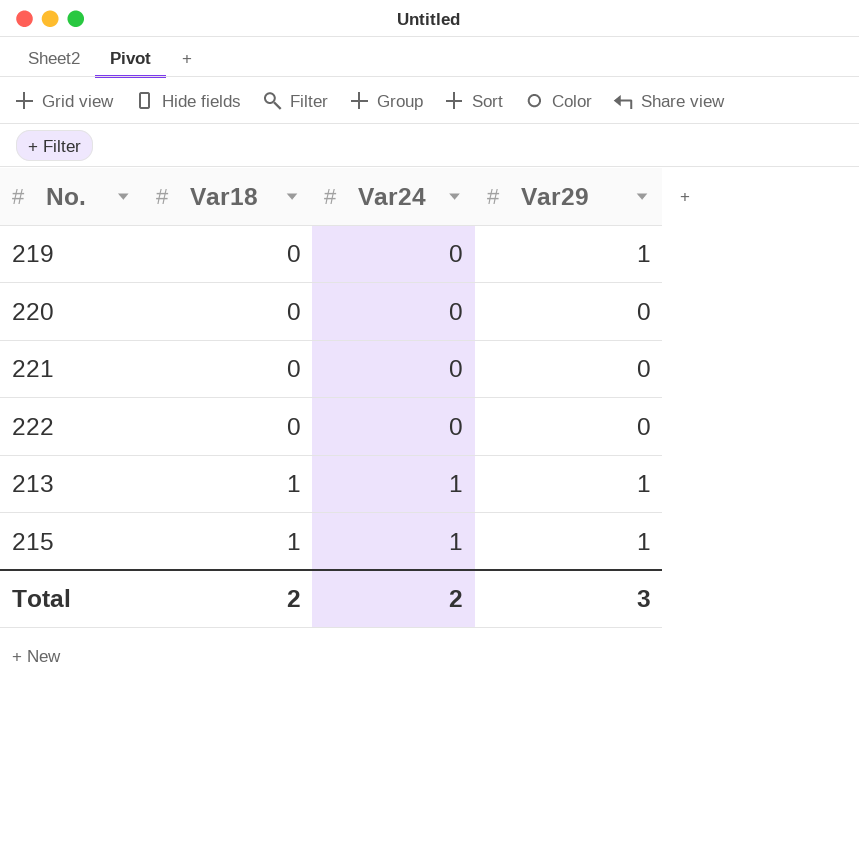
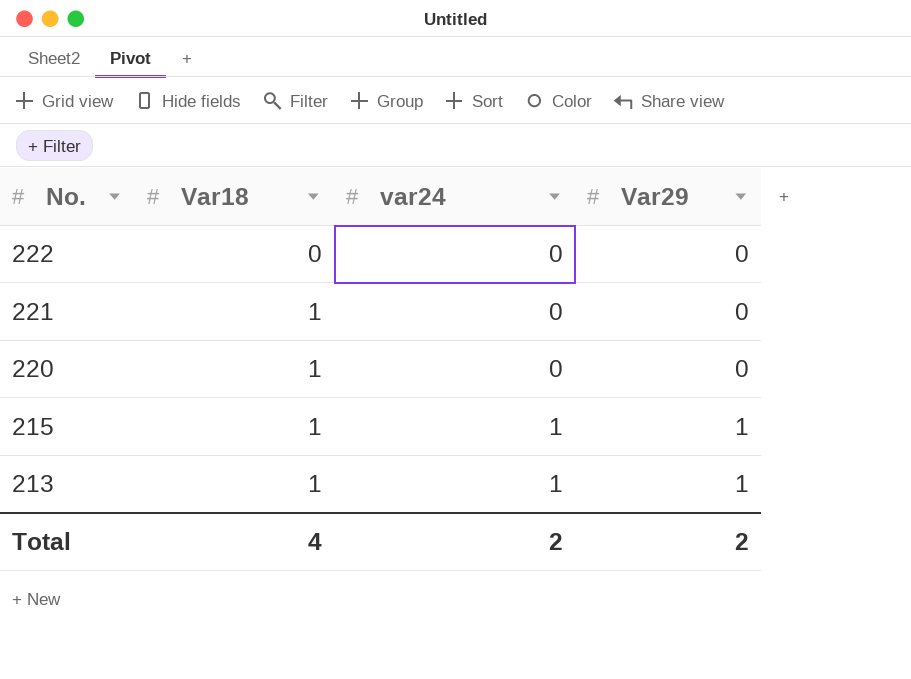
row order: Var18 ascending -> No. descending
column name: Var24 -> var24
row 219: 0 | 0 | 1 -> none
221 | Var18: 0 -> 1
220 | Var18: 0 -> 1
Total | Var18: 2 -> 4
Total | Var29: 3 -> 2

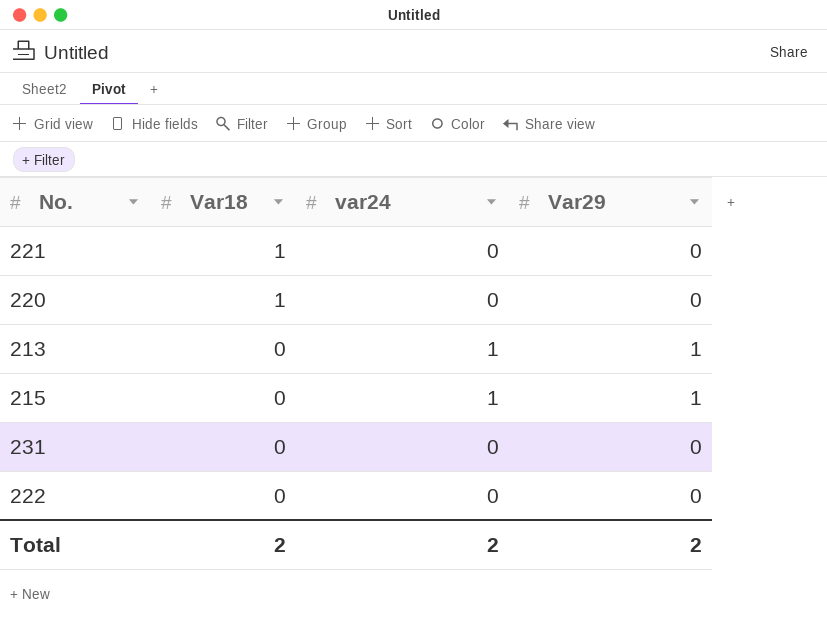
row order: No. descending -> Var18 descending
213 | Var18: 1 -> 0
215 | Var18: 1 -> 0
row 231: none -> 0 | 0 | 0
Total | Var18: 4 -> 2

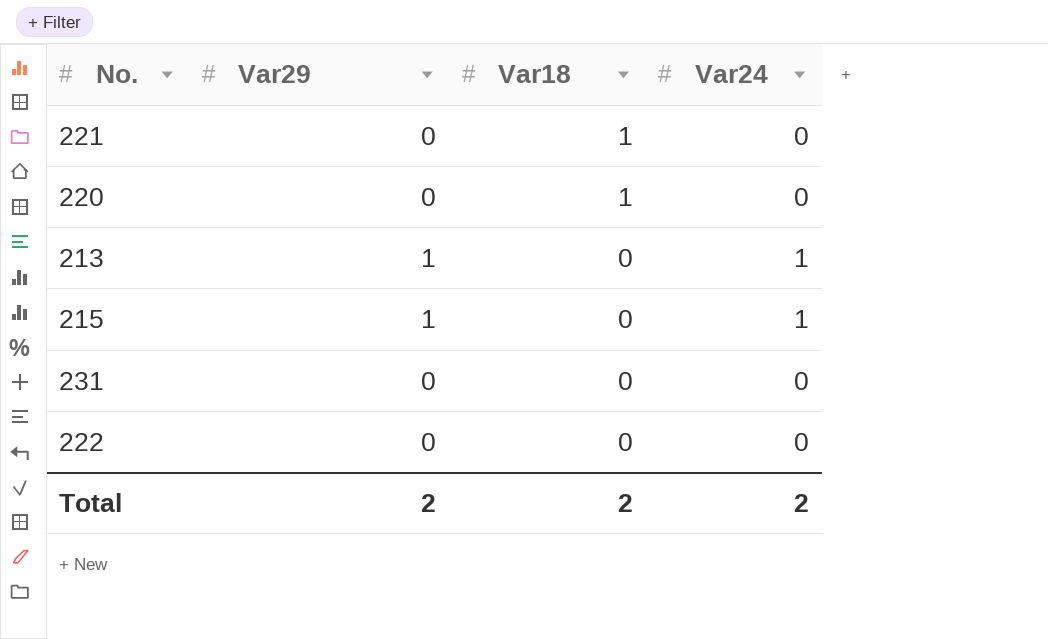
column Var29 | position: 4 -> 2
column name: var24 -> Var24

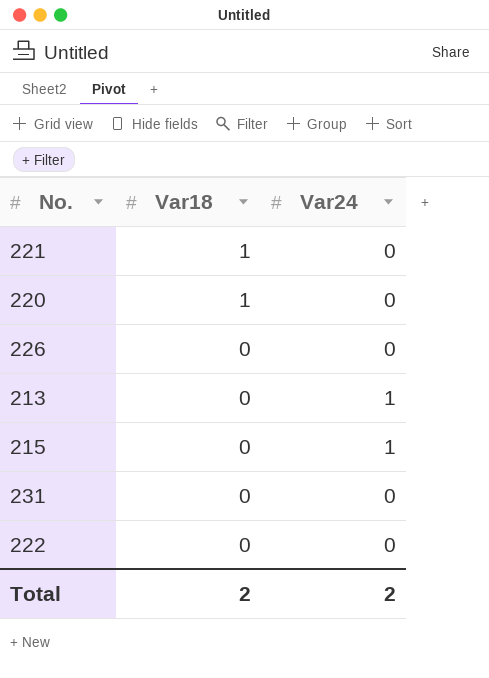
column Var29 | position: 2 -> none
row 226: none -> 0 | 0

